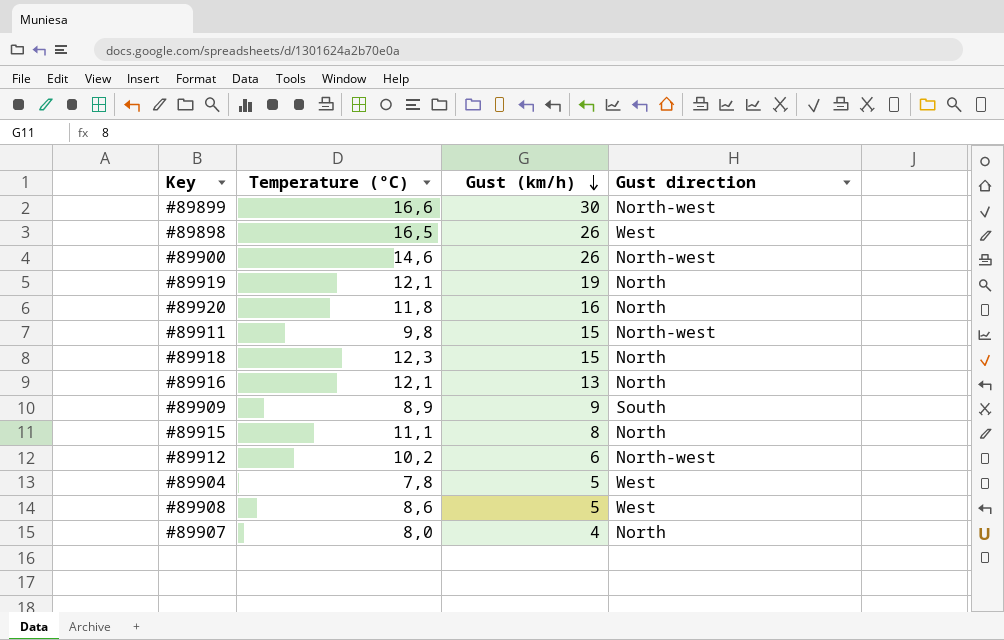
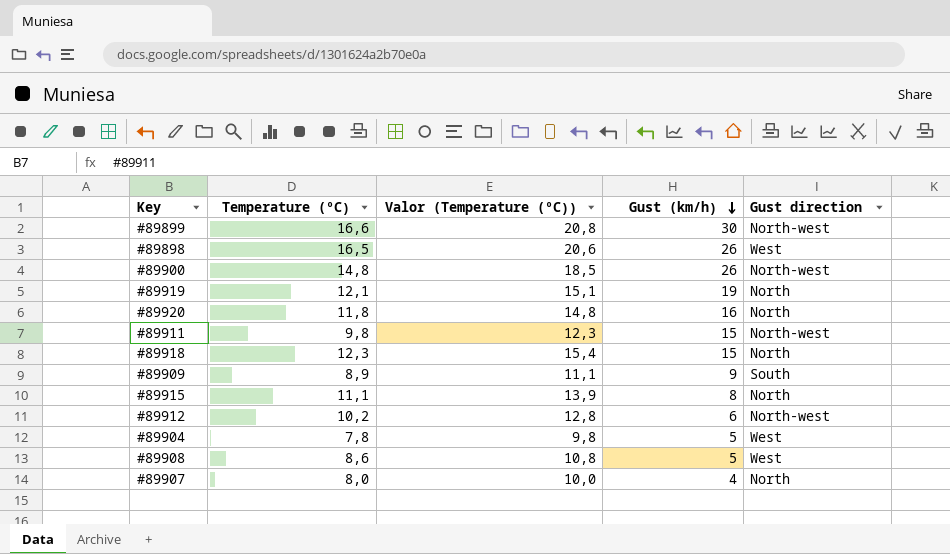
column Valor (Temperature (ºC)) | formula: none -> [Temperature (ºC)] * 1,25
row #89916: 12,1 | 13 | North -> none
#89900 | Temperature (ºC): 14,6 -> 14,8

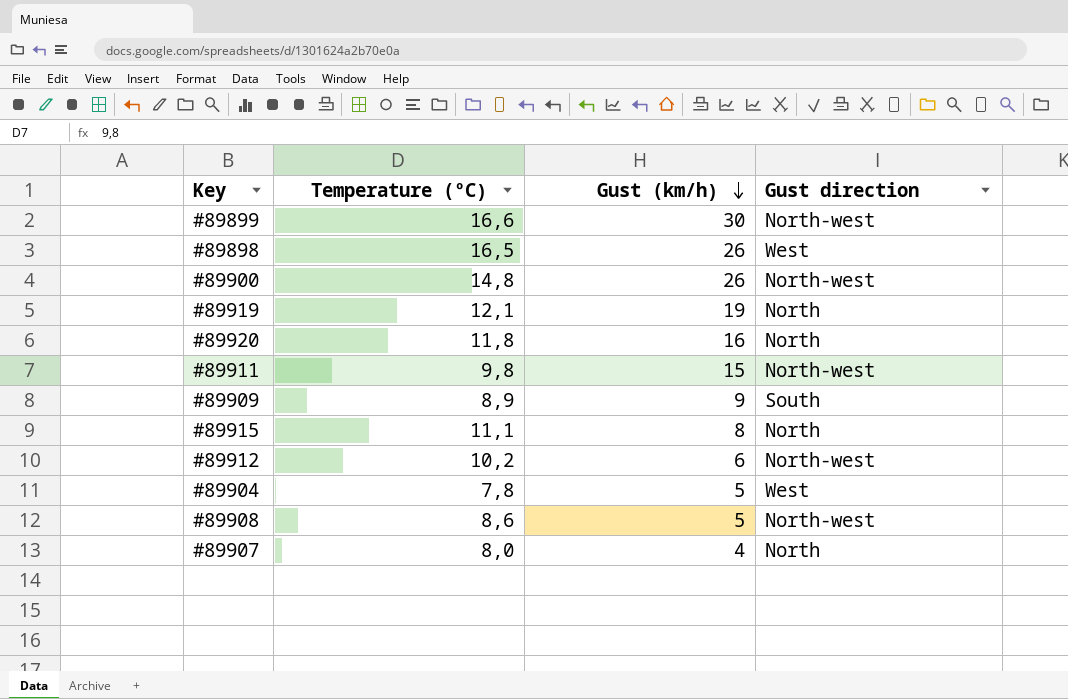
column Valor (Temperature (ºC)) | formula: [Temperature (ºC)] * 1,25 -> none
row #89918: 12,3 | 15,4 | 15 | North -> none
#89908 | Gust direction: West -> North-west

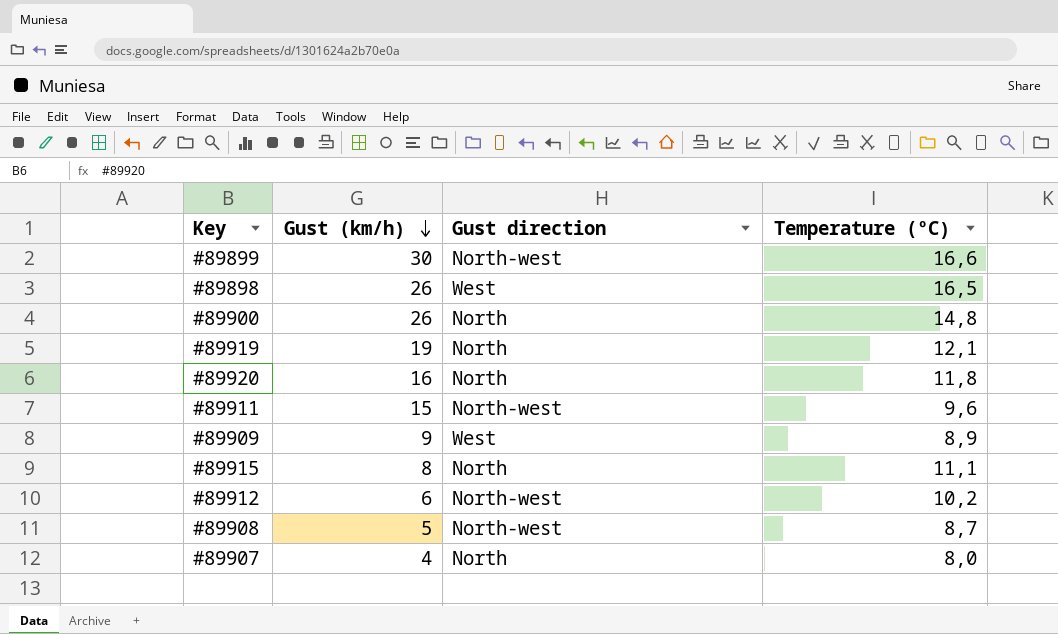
column Temperature (ºC) | position: 2 -> 4
row #89904: 7,8 | 5 | West -> none
#89900 | Gust direction: North-west -> North
#89911 | Temperature (ºC): 9,8 -> 9,6
#89909 | Gust direction: South -> West
#89908 | Temperature (ºC): 8,6 -> 8,7

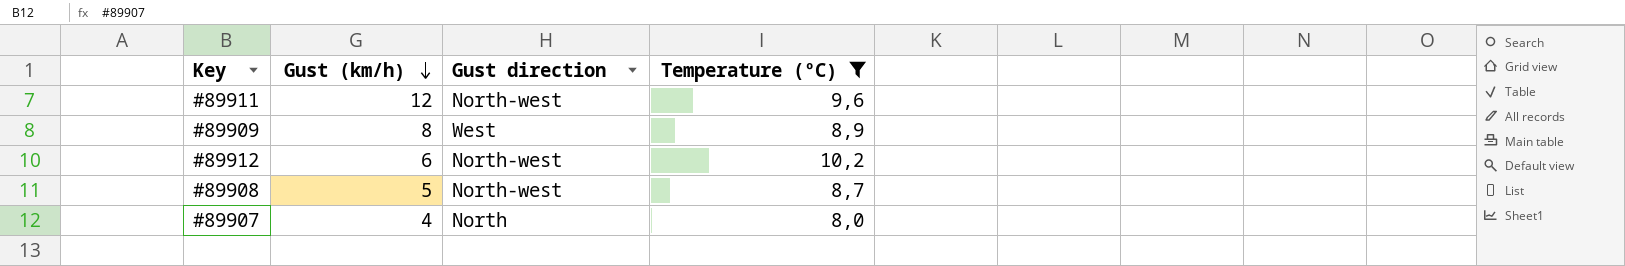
filter: none -> Temperature (ºC) <= 10,2
#89911 | Gust (km/h): 15 -> 12
#89909 | Gust (km/h): 9 -> 8

